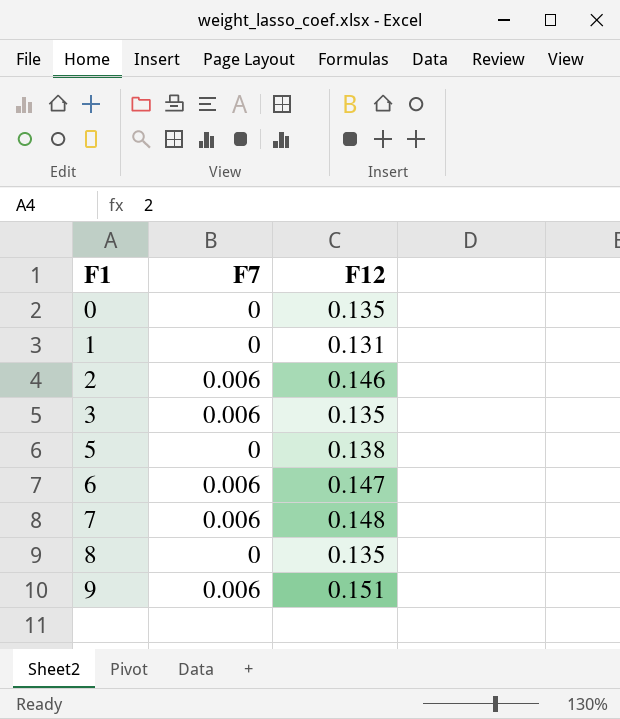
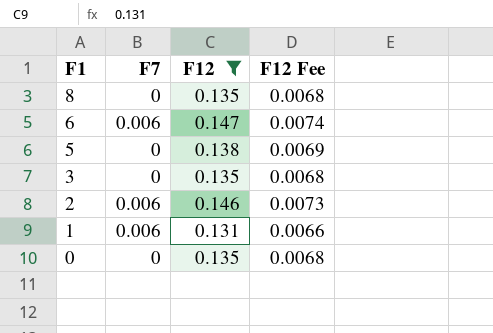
filter: none -> F12 <= 0.147
row order: F1 ascending -> F1 descending
column F12 Fee | formula: none -> [F12] * 0.05
3 | F7: 0.006 -> 0
1 | F7: 0 -> 0.006

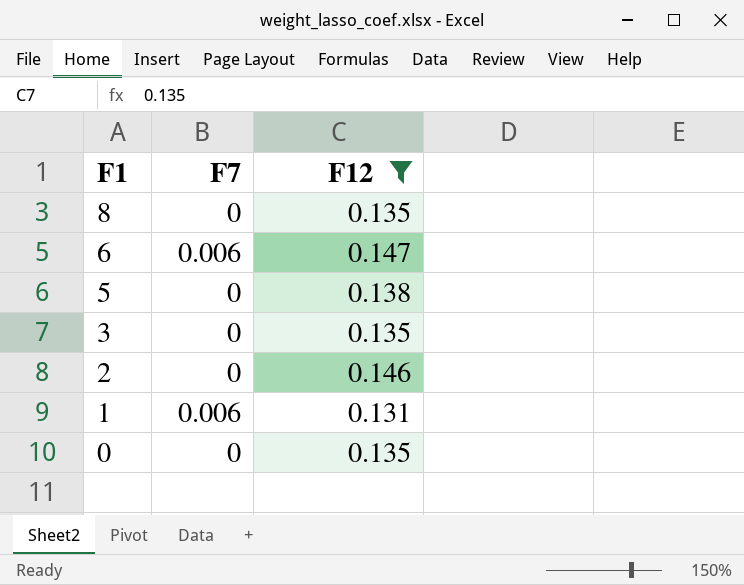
column F12 Fee | formula: [F12] * 0.05 -> none
2 | F7: 0.006 -> 0

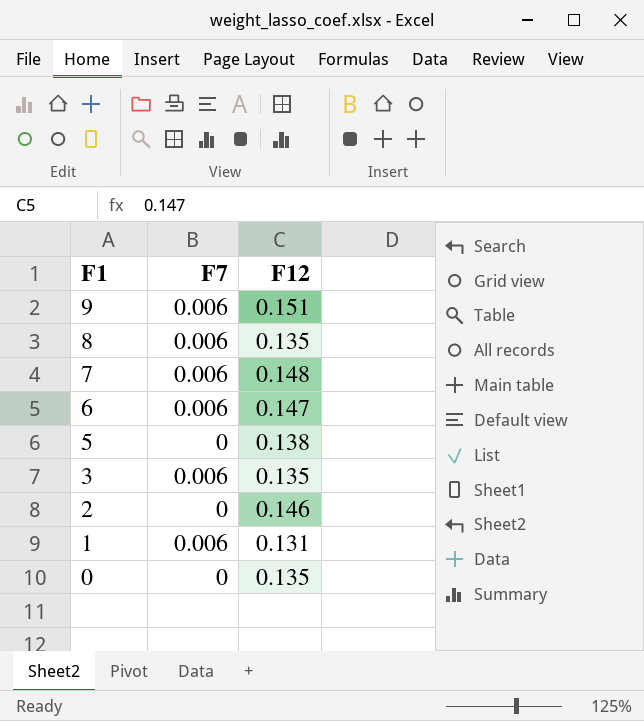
filter: F12 <= 0.147 -> none
8 | F7: 0 -> 0.006
3 | F7: 0 -> 0.006

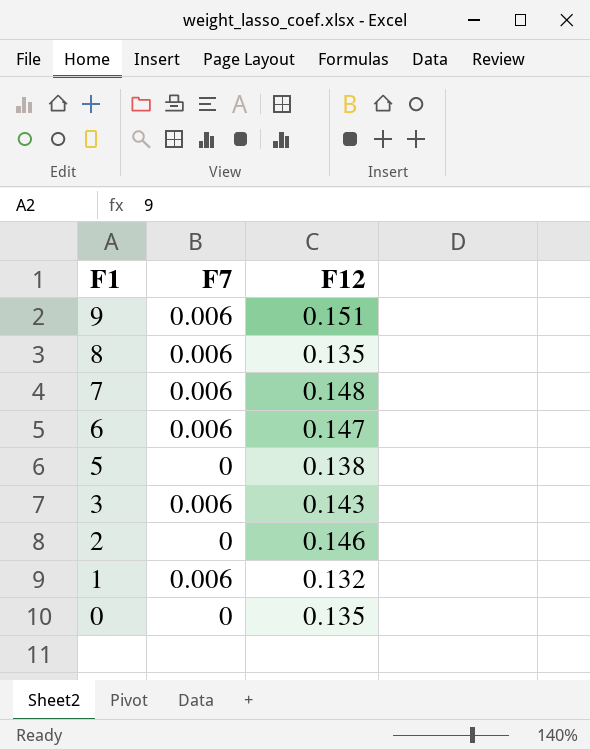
3 | F12: 0.135 -> 0.143
1 | F12: 0.131 -> 0.132

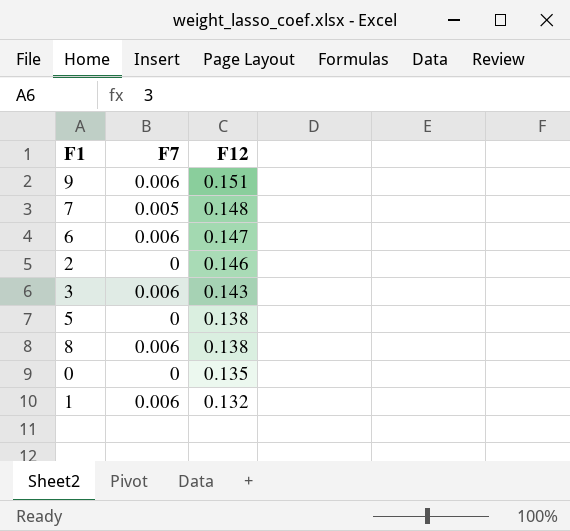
row order: F1 descending -> F12 descending
7 | F7: 0.006 -> 0.005
8 | F12: 0.135 -> 0.138

